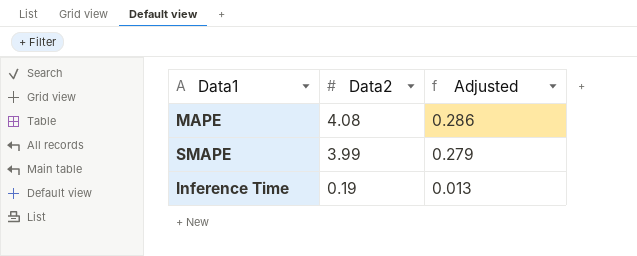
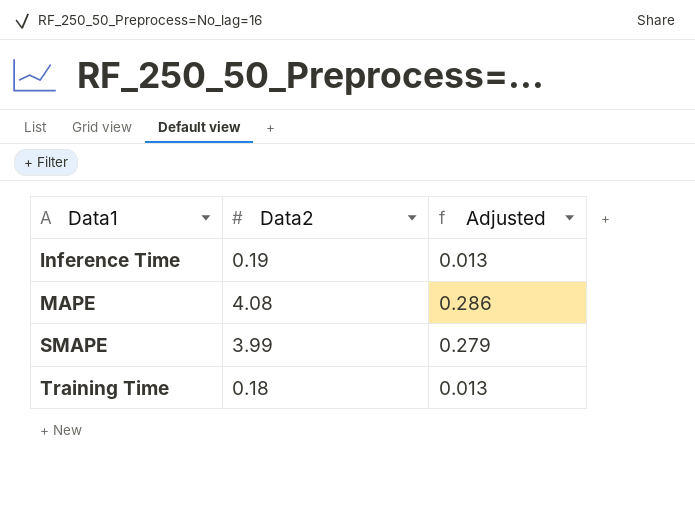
row order: Data2 descending -> Data1 ascending
row Training Time: none -> 0.18 | 0.013

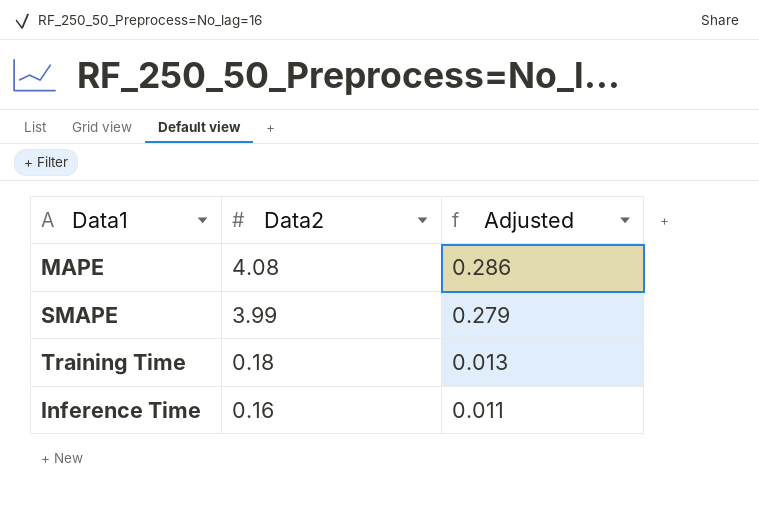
row order: Data1 ascending -> Data2 descending
Inference Time | Data2: 0.19 -> 0.16
Inference Time | Adjusted: 0.013 -> 0.011

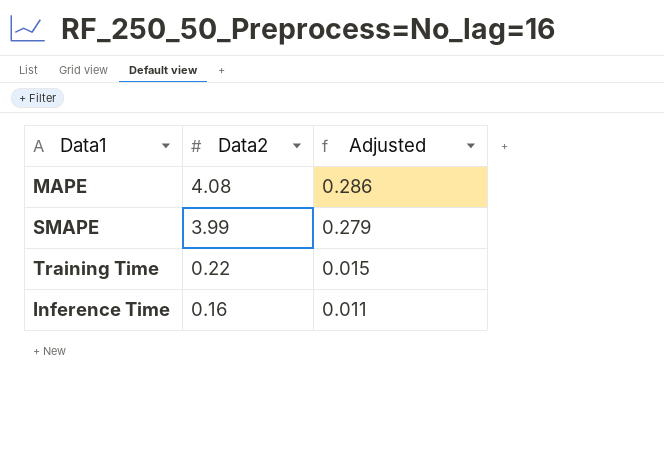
Training Time | Data2: 0.18 -> 0.22
Training Time | Adjusted: 0.013 -> 0.015

